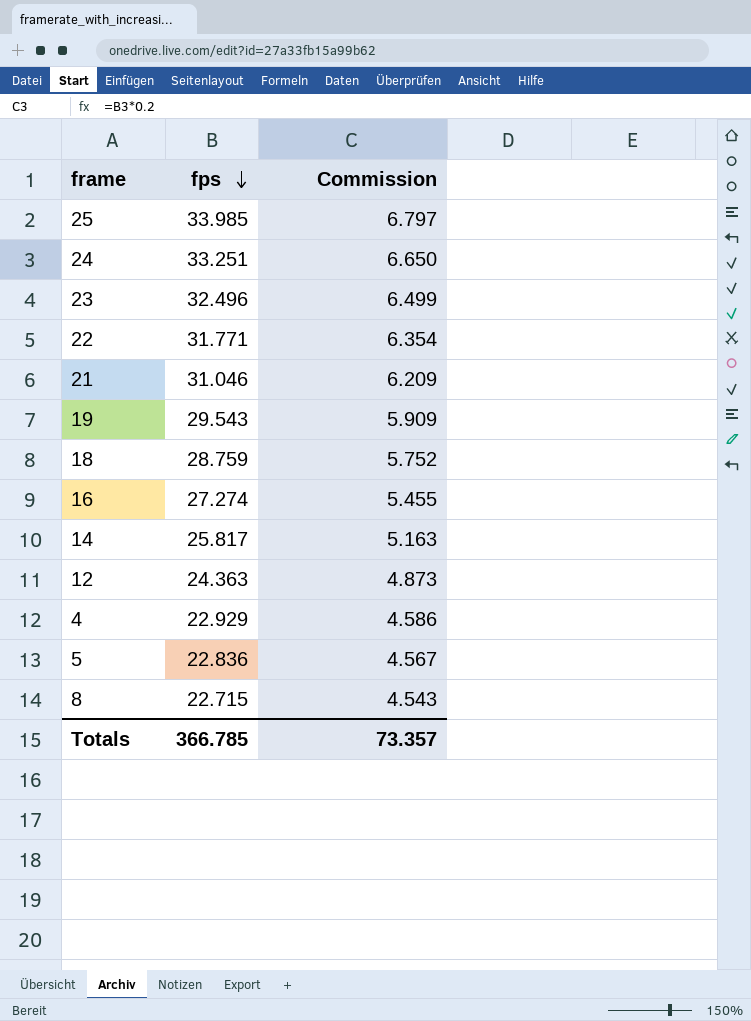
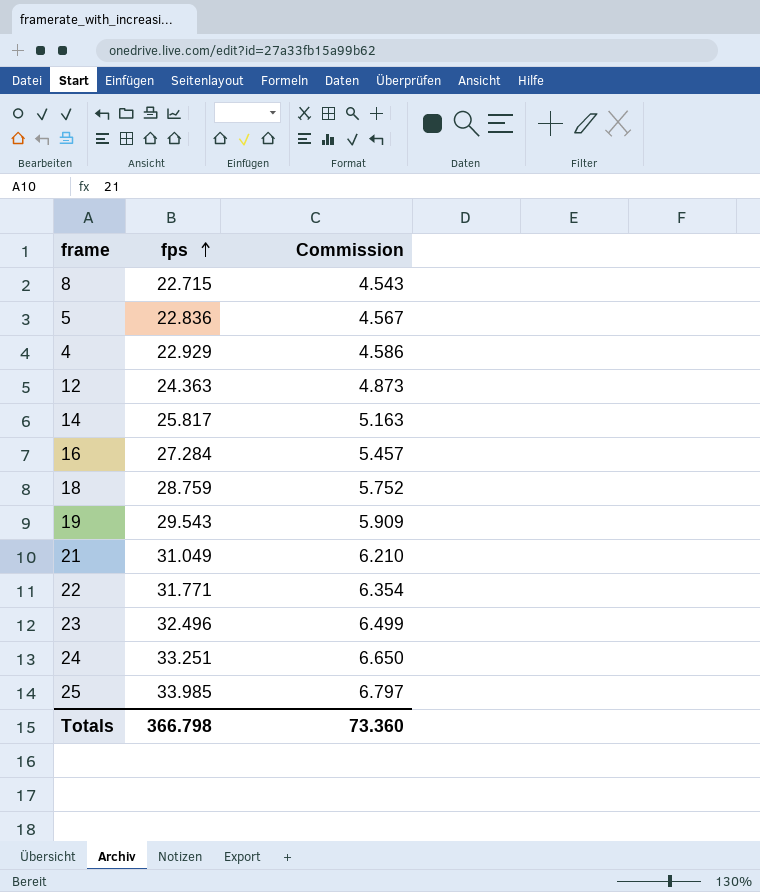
row order: fps descending -> fps ascending
16 | fps: 27.274 -> 27.284
16 | Commission: 5.455 -> 5.457
21 | fps: 31.046 -> 31.049
21 | Commission: 6.209 -> 6.210
Totals | fps: 366.785 -> 366.798
Totals | Commission: 73.357 -> 73.360

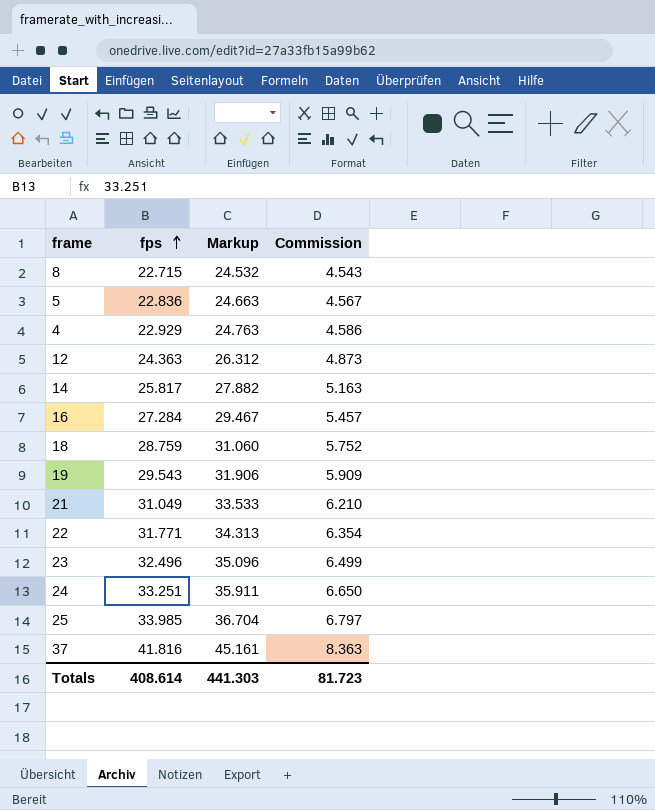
column Markup | formula: none -> [fps] * 1.08
row 37: none -> 41.816 | 45.161 | 8.363
Totals | fps: 366.798 -> 408.614
Totals | Commission: 73.360 -> 81.723

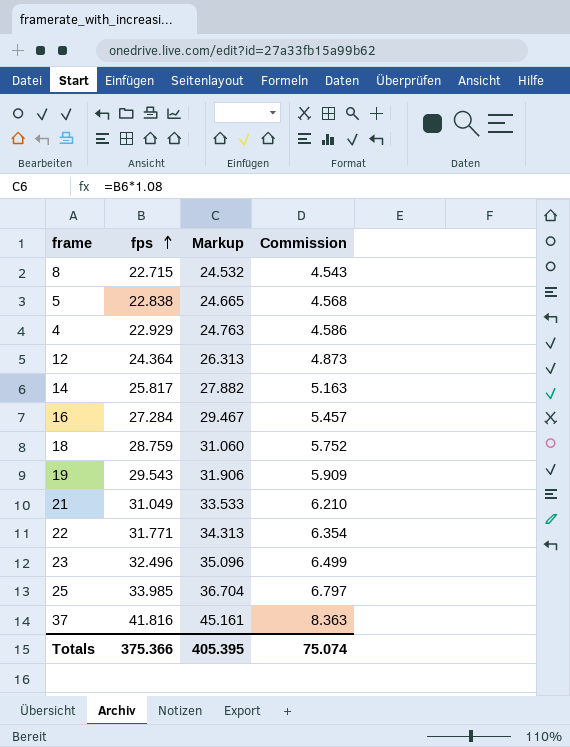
row 24: 33.251 | 35.911 | 6.650 -> none
5 | fps: 22.836 -> 22.838
5 | Markup: 24.663 -> 24.665
5 | Commission: 4.567 -> 4.568
12 | fps: 24.363 -> 24.364
12 | Markup: 26.312 -> 26.313
Totals | fps: 408.614 -> 375.366
Totals | Markup: 441.303 -> 405.395
Totals | Commission: 81.723 -> 75.074

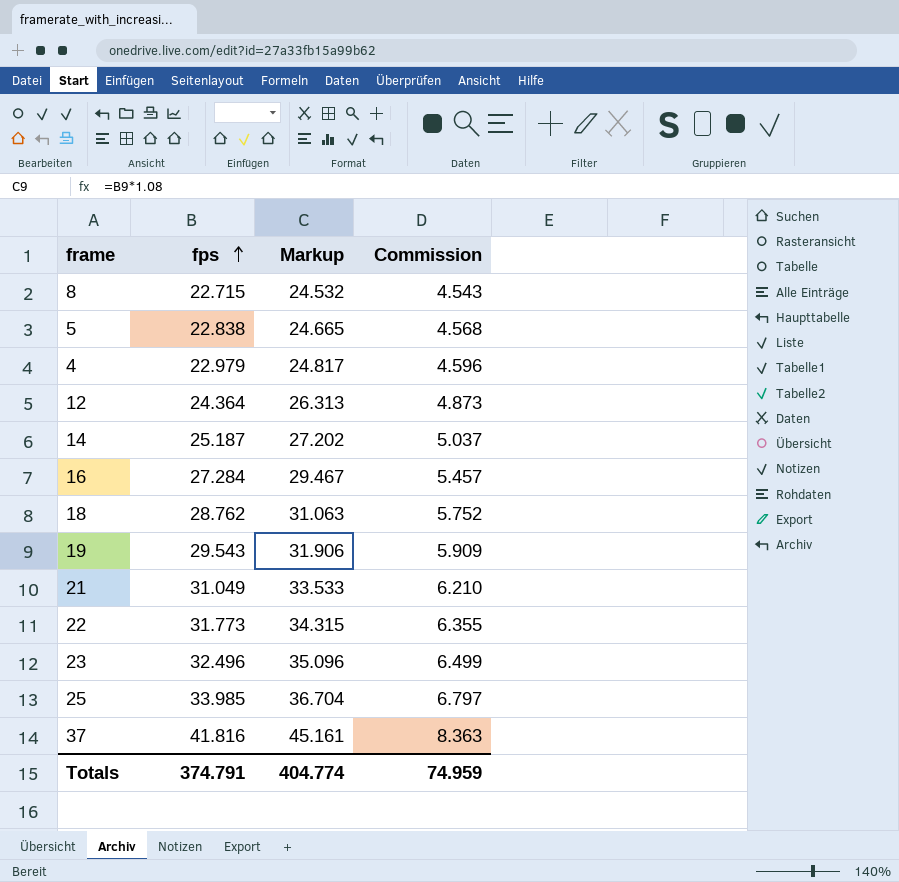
4 | fps: 22.929 -> 22.979
4 | Markup: 24.763 -> 24.817
4 | Commission: 4.586 -> 4.596
14 | fps: 25.817 -> 25.187
14 | Markup: 27.882 -> 27.202
14 | Commission: 5.163 -> 5.037
18 | fps: 28.759 -> 28.762
18 | Markup: 31.060 -> 31.063
22 | fps: 31.771 -> 31.773
22 | Markup: 34.313 -> 34.315
22 | Commission: 6.354 -> 6.355
Totals | fps: 375.366 -> 374.791
Totals | Markup: 405.395 -> 404.774
Totals | Commission: 75.074 -> 74.959

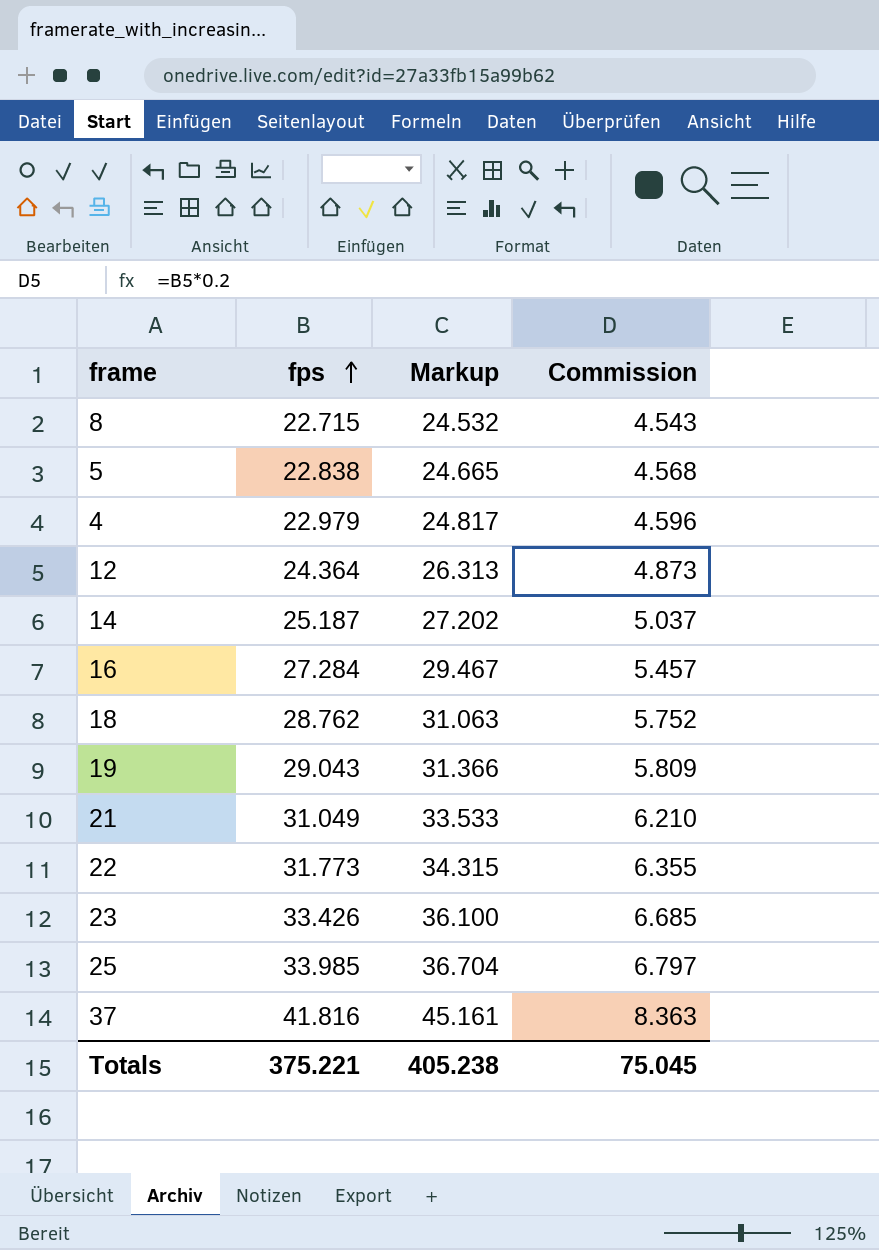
19 | fps: 29.543 -> 29.043
19 | Markup: 31.906 -> 31.366
19 | Commission: 5.909 -> 5.809
23 | fps: 32.496 -> 33.426
23 | Markup: 35.096 -> 36.100
23 | Commission: 6.499 -> 6.685
Totals | fps: 374.791 -> 375.221
Totals | Markup: 404.774 -> 405.238
Totals | Commission: 74.959 -> 75.045

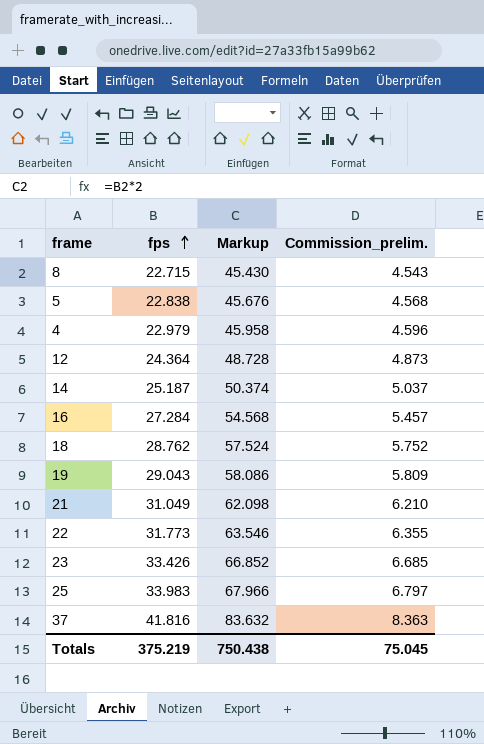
column Markup | formula: [fps] * 1.08 -> [fps] * 2
column name: Commission -> Commission_prelim.
25 | fps: 33.985 -> 33.983
Totals | fps: 375.221 -> 375.219
Totals | Markup: 405.238 -> 750.438

